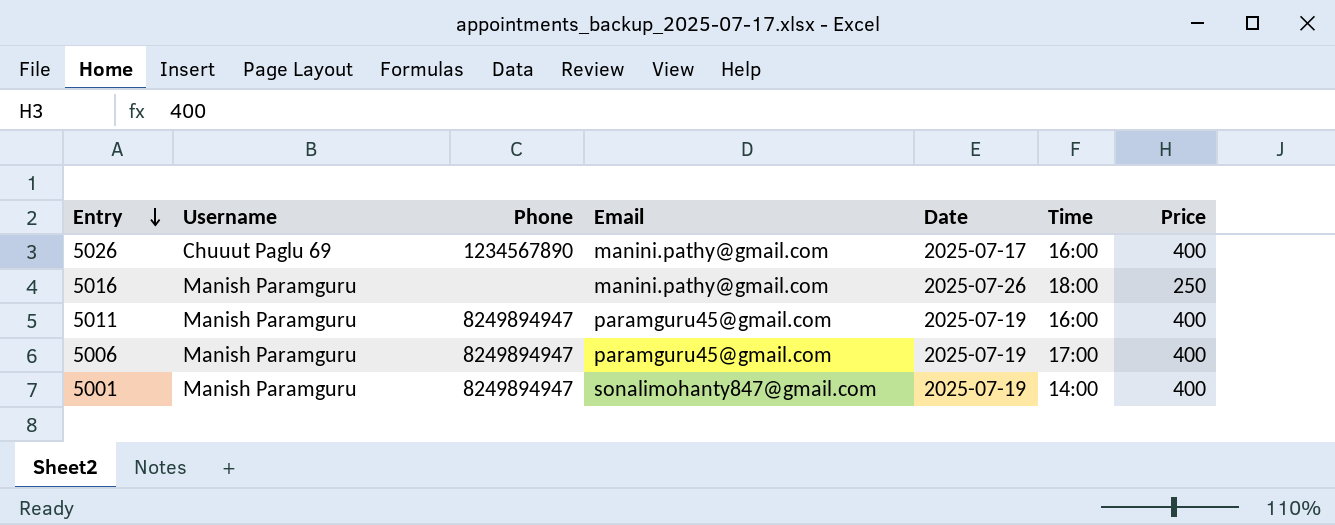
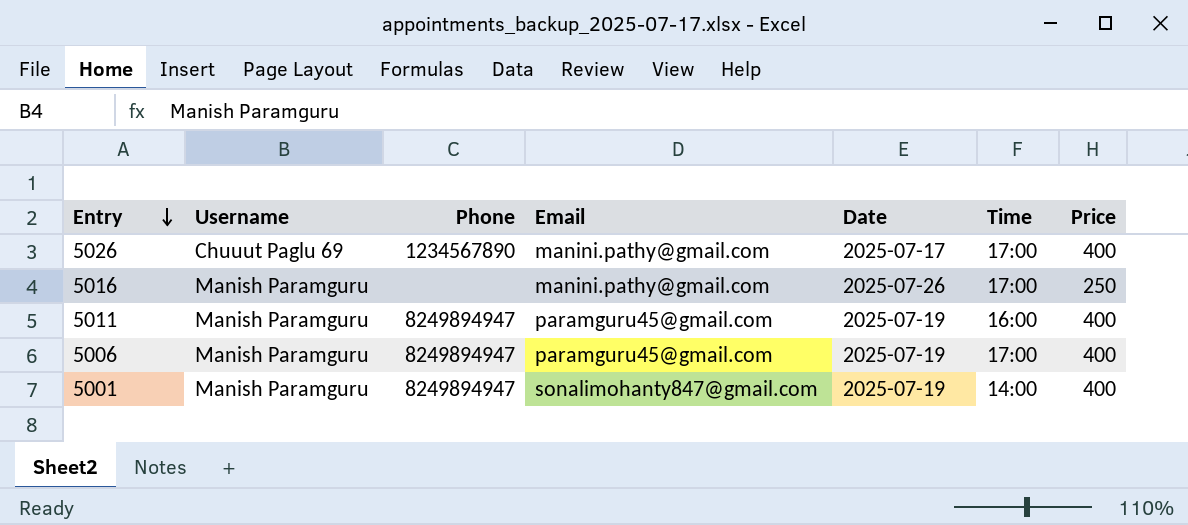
5026 | Time: 16:00 -> 17:00
5016 | Time: 18:00 -> 17:00

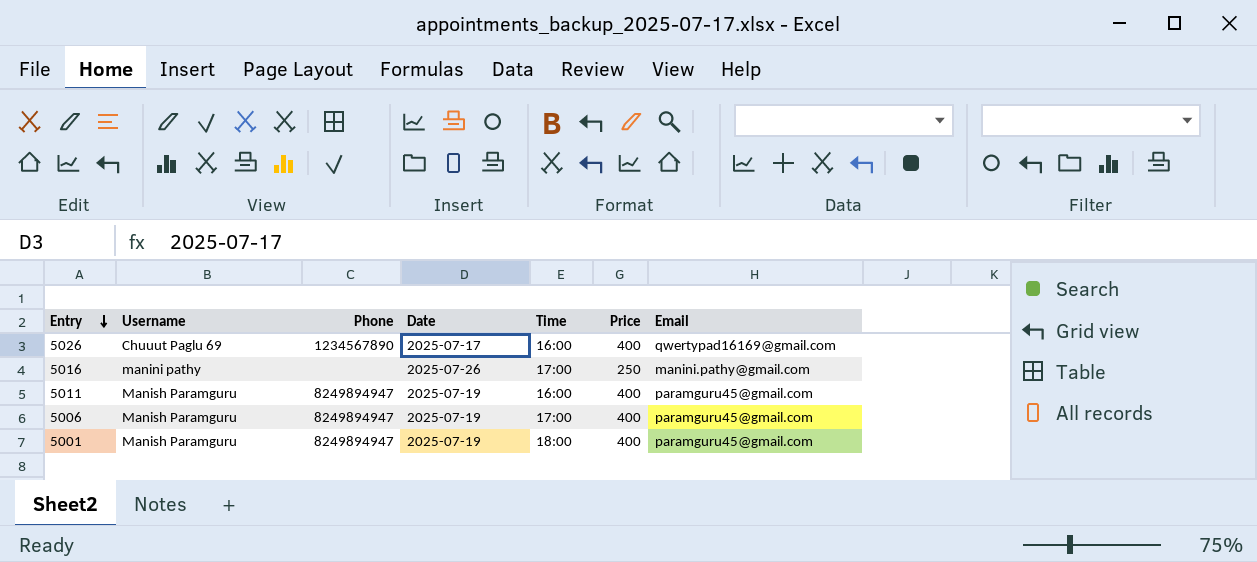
column Email | position: 4 -> 7
5026 | Time: 17:00 -> 16:00
5026 | Email: manini.pathy@gmail.com -> qwertypad16169@gmail.com
5016 | Username: Manish Paramguru -> manini pathy
5001 | Time: 14:00 -> 18:00
5001 | Email: sonalimohanty847@gmail.com -> paramguru45@gmail.com

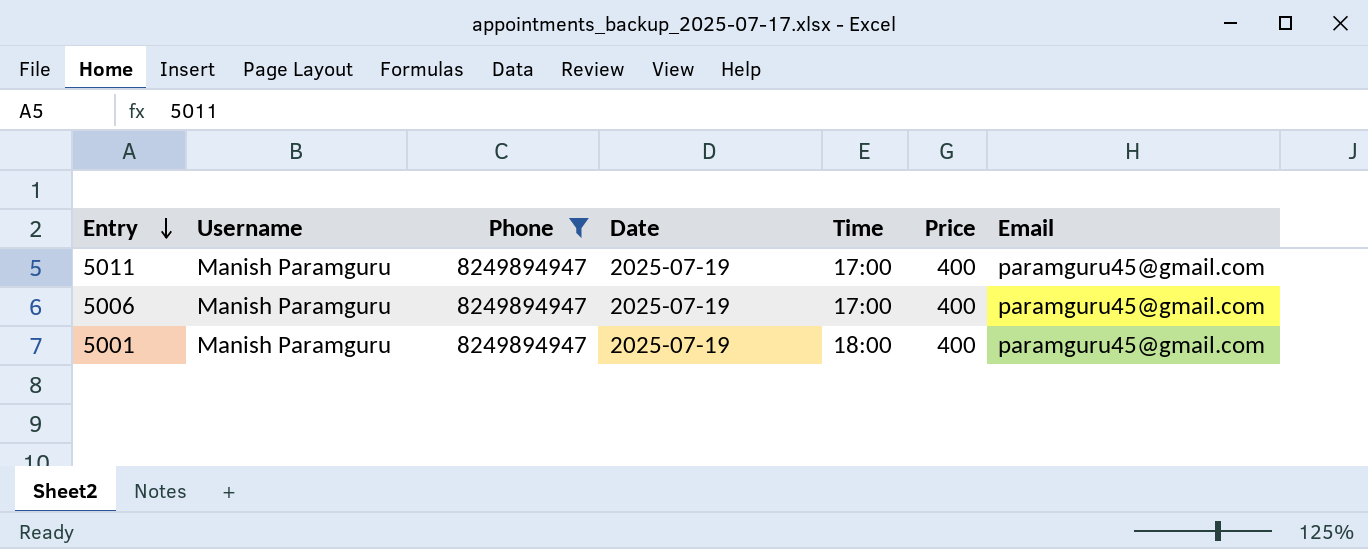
filter: none -> Phone = 8249894947
5011 | Time: 16:00 -> 17:00

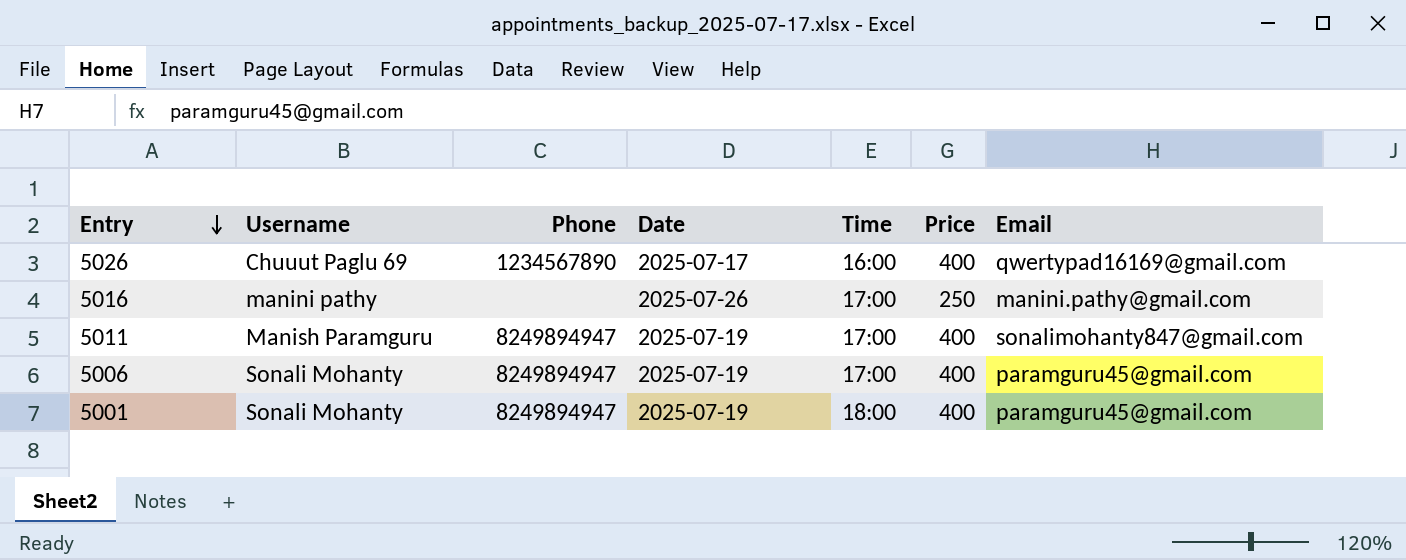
filter: Phone = 8249894947 -> none
5011 | Email: paramguru45@gmail.com -> sonalimohanty847@gmail.com
5006 | Username: Manish Paramguru -> Sonali Mohanty
5001 | Username: Manish Paramguru -> Sonali Mohanty

